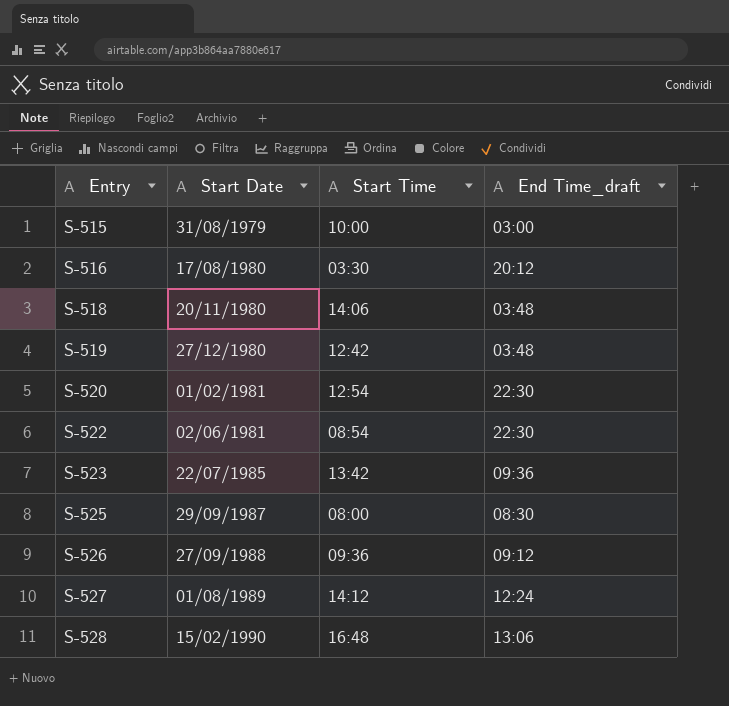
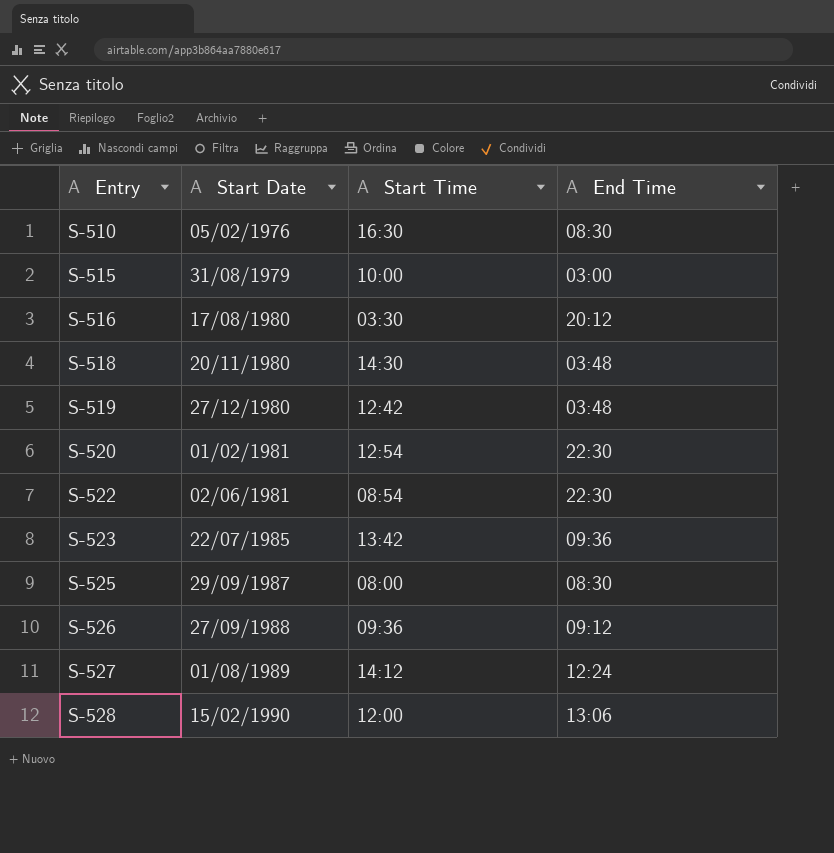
column name: End Time_draft -> End Time
row S-510: none -> 05/02/1976 | 16:30 | 08:30
S-518 | Start Time: 14:06 -> 14:30
S-528 | Start Time: 16:48 -> 12:00

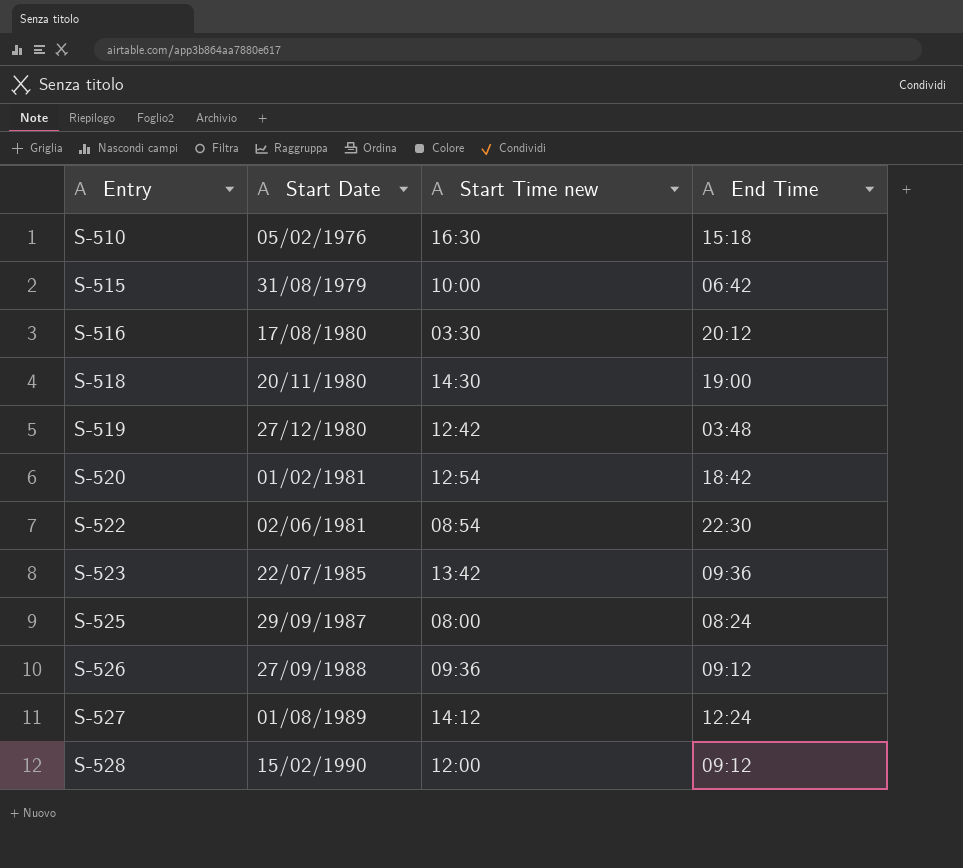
column name: Start Time -> Start Time new
S-510 | End Time: 08:30 -> 15:18
S-515 | End Time: 03:00 -> 06:42
S-518 | End Time: 03:48 -> 19:00
S-520 | End Time: 22:30 -> 18:42
S-525 | End Time: 08:30 -> 08:24
S-528 | End Time: 13:06 -> 09:12

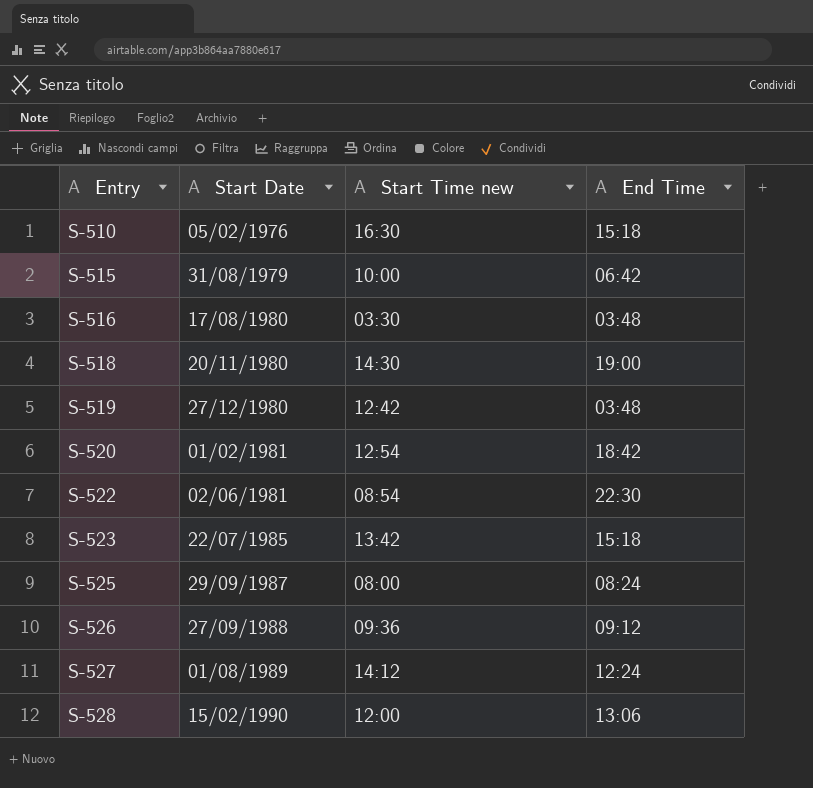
S-516 | End Time: 20:12 -> 03:48
S-523 | End Time: 09:36 -> 15:18
S-528 | End Time: 09:12 -> 13:06

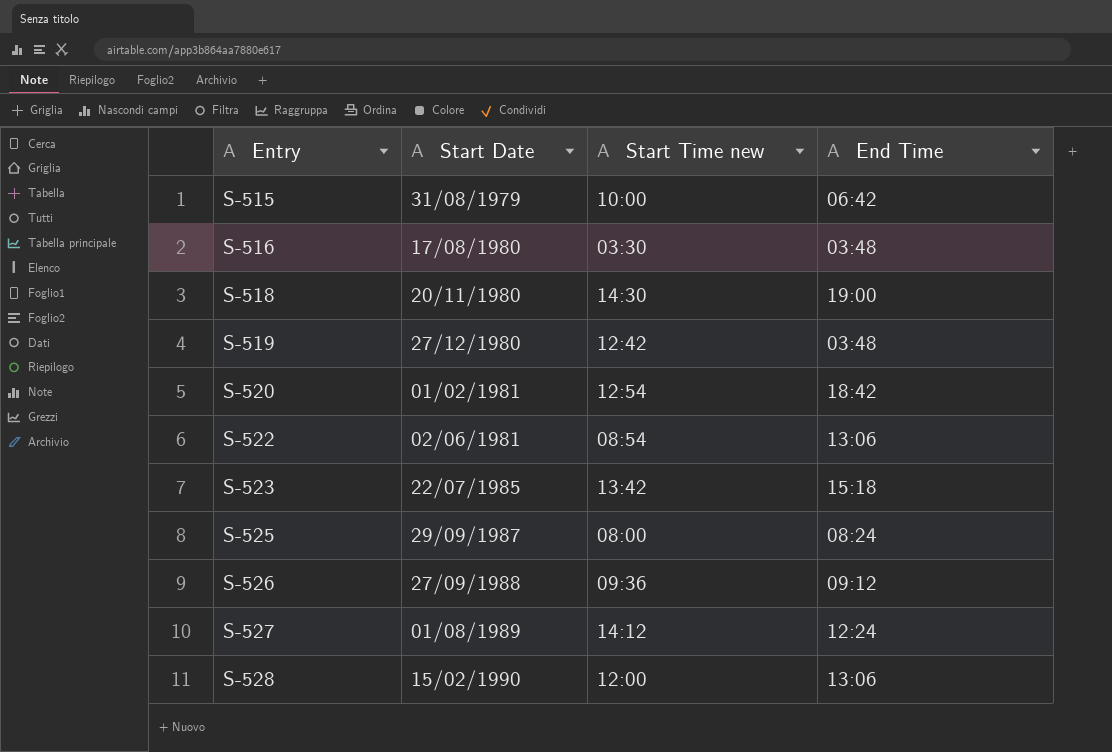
row S-510: 05/02/1976 | 16:30 | 15:18 -> none
S-522 | End Time: 22:30 -> 13:06

